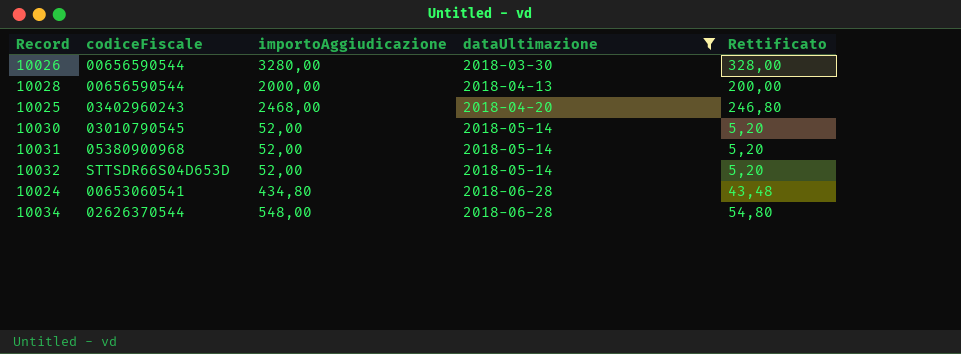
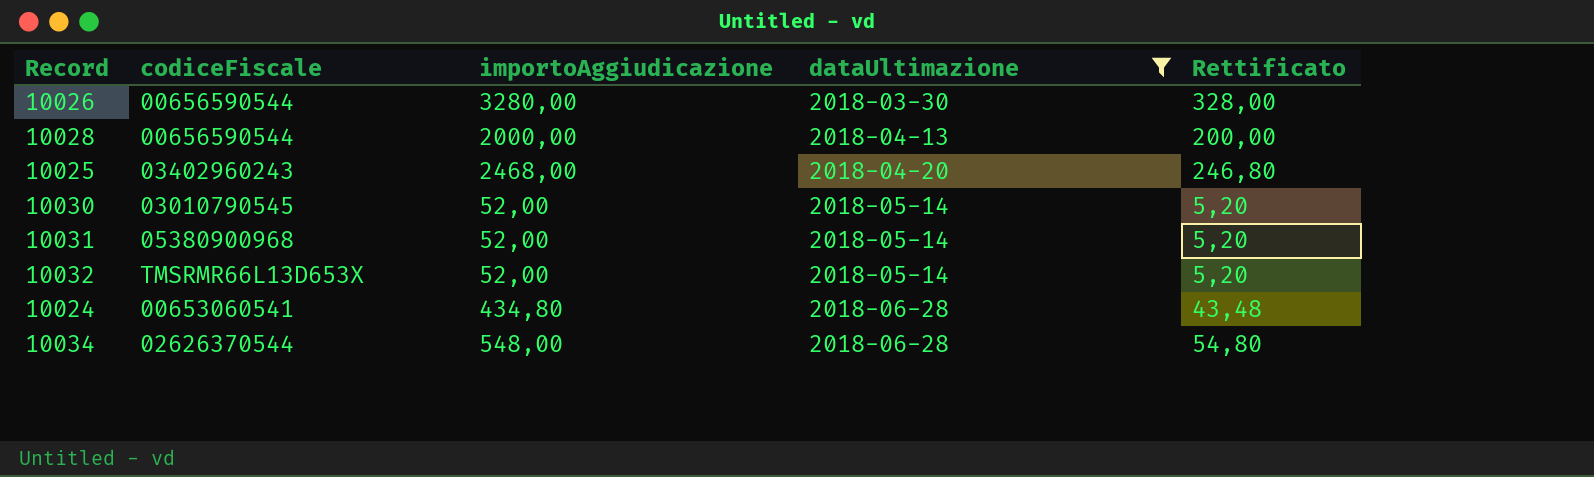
10032 | codiceFiscale: STTSDR66S04D653D -> TMSRMR66L13D653X

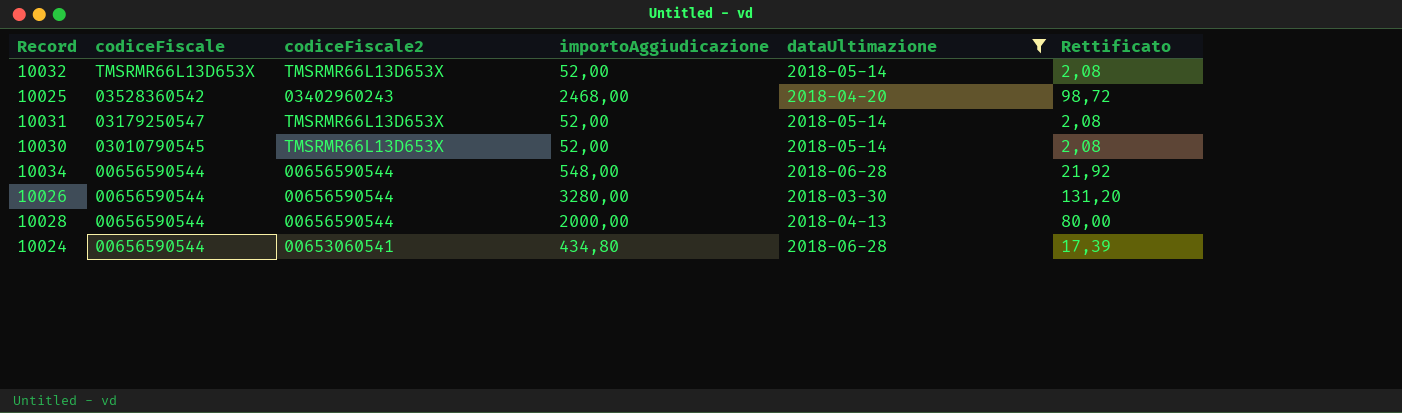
row order: dataUltimazione ascending -> codiceFiscale descending
column codiceFiscale2 | position: none -> 3
column Rettificato | formula: [importoAggiudicazione] * 0,1 -> [importoAggiudicazione] * 0,04
10025 | codiceFiscale: 03402960243 -> 03528360542
10031 | codiceFiscale: 05380900968 -> 03179250547
10034 | codiceFiscale: 02626370544 -> 00656590544
10024 | codiceFiscale: 00653060541 -> 00656590544

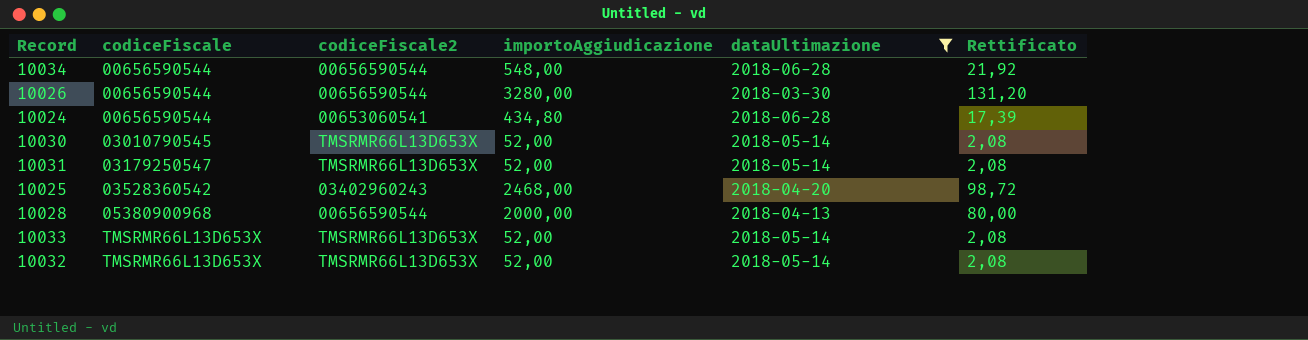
row order: codiceFiscale descending -> codiceFiscale ascending
10028 | codiceFiscale: 00656590544 -> 05380900968
row 10033: none -> TMSRMR66L13D653X | TMSRMR66L13D653X | 52,00 | 2018-05-14 | 2,08

